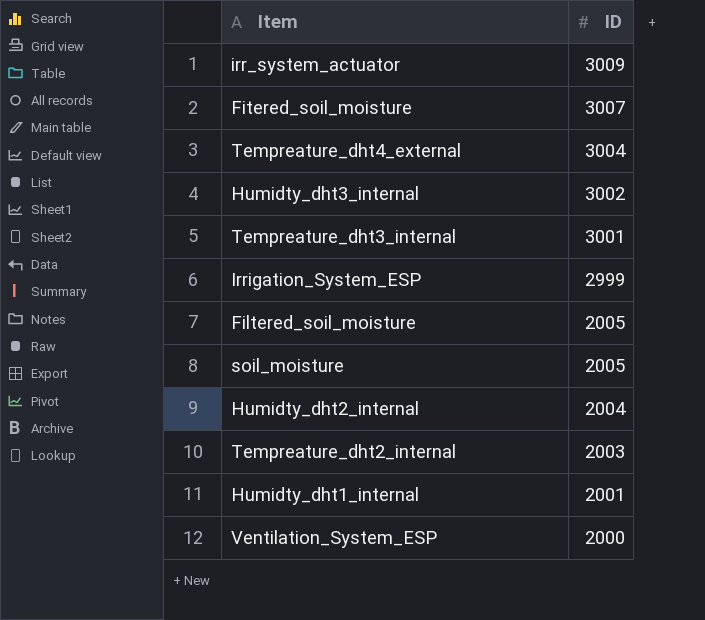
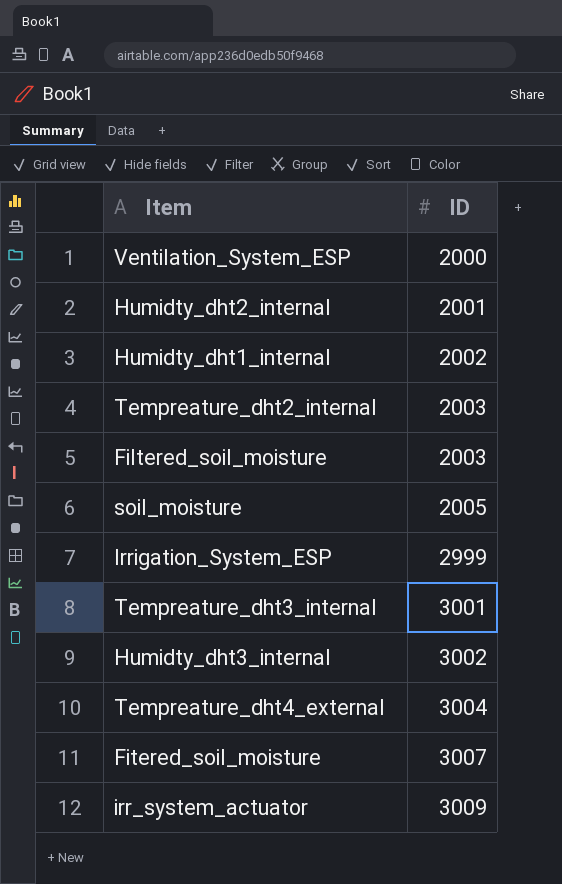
row order: ID descending -> ID ascending
Humidty_dht2_internal | ID: 2004 -> 2001
Humidty_dht1_internal | ID: 2001 -> 2002
Filtered_soil_moisture | ID: 2005 -> 2003

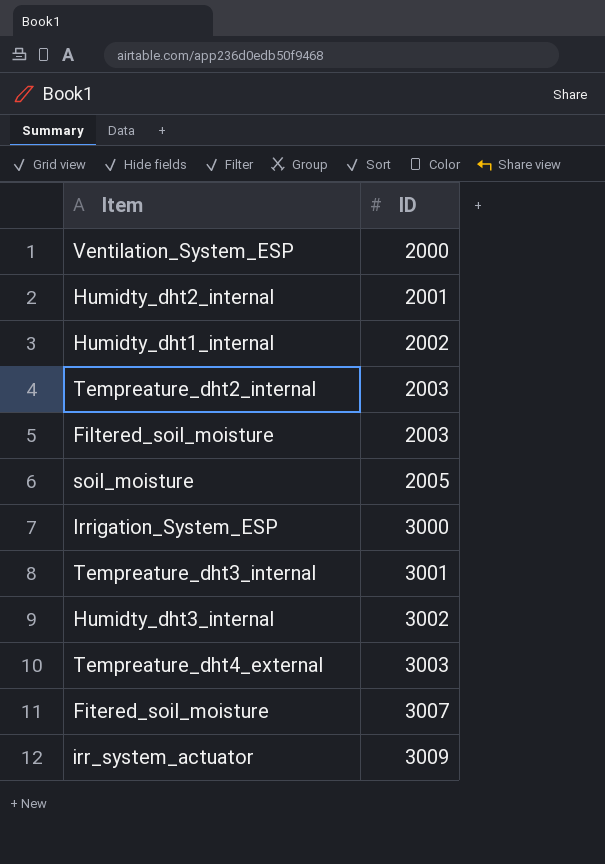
Irrigation_System_ESP | ID: 2999 -> 3000
Tempreature_dht4_external | ID: 3004 -> 3003

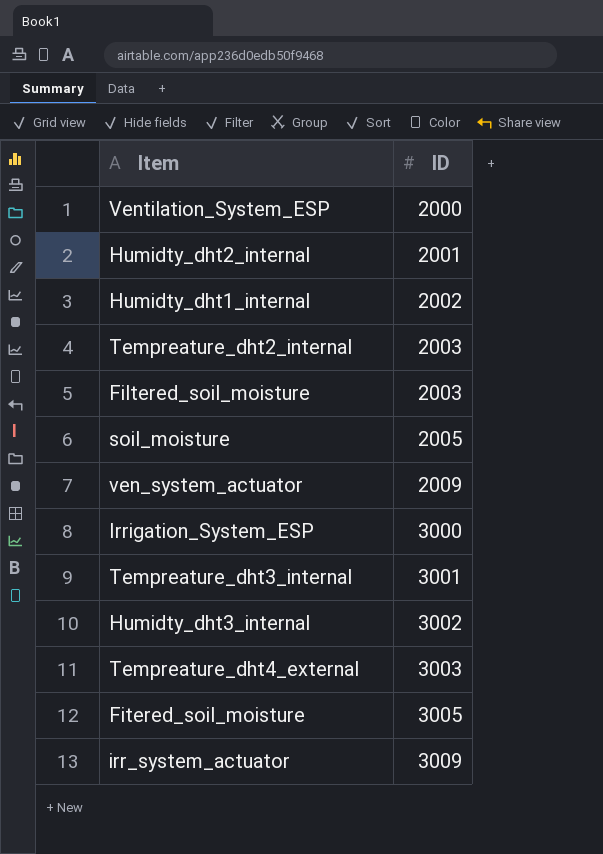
row ven_system_actuator: none -> 2009
Fitered_soil_moisture | ID: 3007 -> 3005

